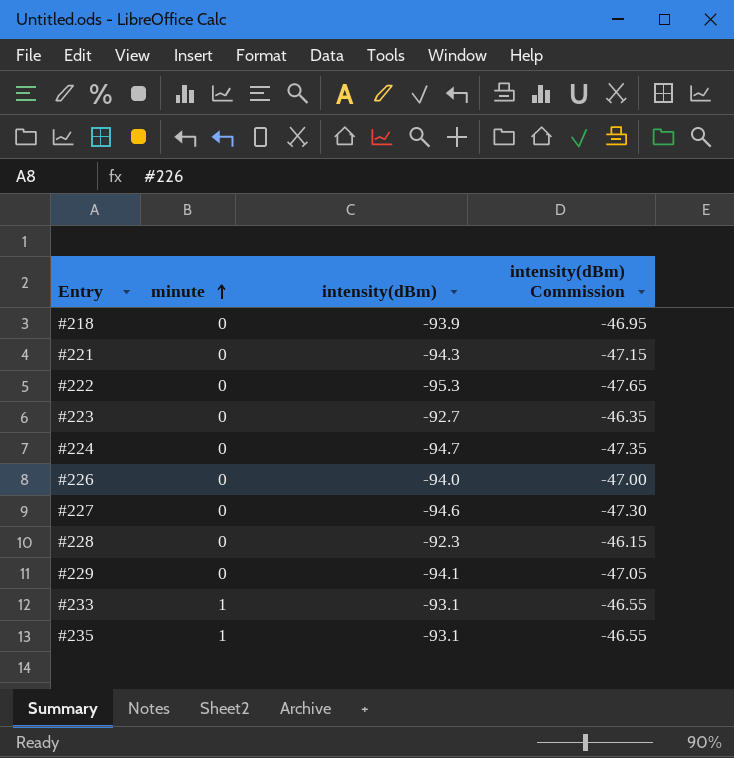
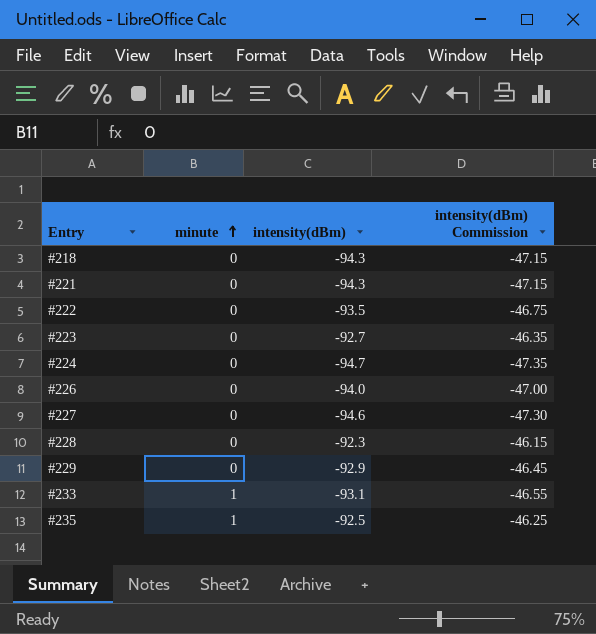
#218 | intensity(dBm): -93.9 -> -94.3
#218 | intensity(dBm) Commission: -46.95 -> -47.15
#222 | intensity(dBm): -95.3 -> -93.5
#222 | intensity(dBm) Commission: -47.65 -> -46.75
#229 | intensity(dBm): -94.1 -> -92.9
#229 | intensity(dBm) Commission: -47.05 -> -46.45
#235 | intensity(dBm): -93.1 -> -92.5
#235 | intensity(dBm) Commission: -46.55 -> -46.25

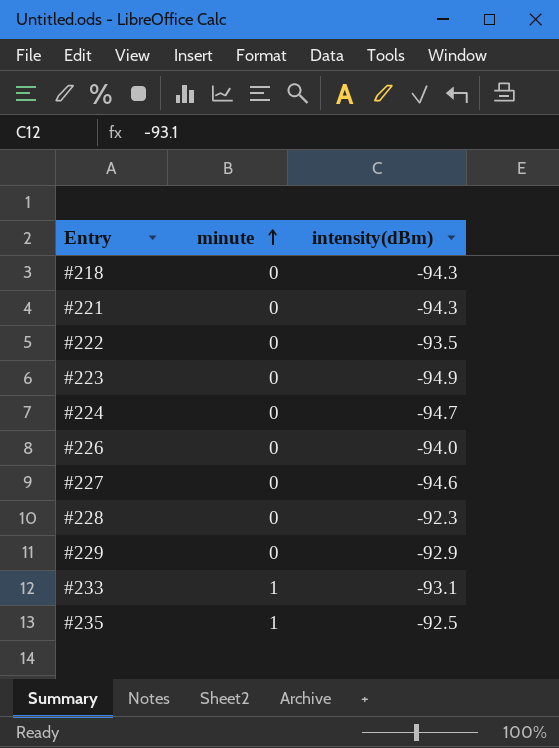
column intensity(dBm) Commission | formula: [intensity(dBm)] * 0.5 -> none
#223 | intensity(dBm): -92.7 -> -94.9

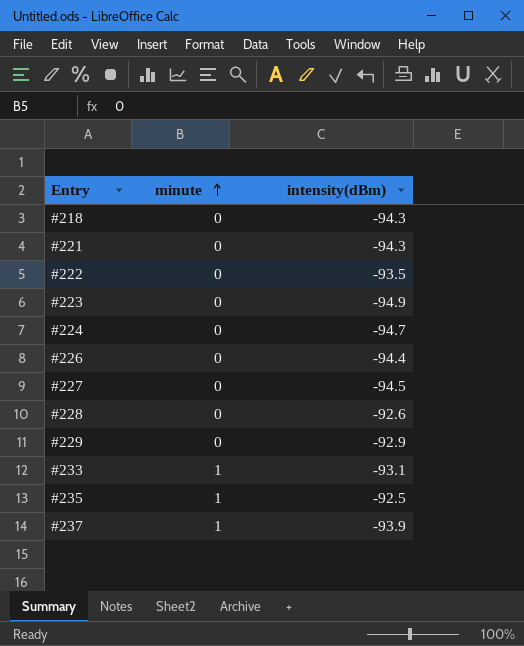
#226 | intensity(dBm): -94.0 -> -94.4
#227 | intensity(dBm): -94.6 -> -94.5
#228 | intensity(dBm): -92.3 -> -92.6
row #237: none -> 1 | -93.9

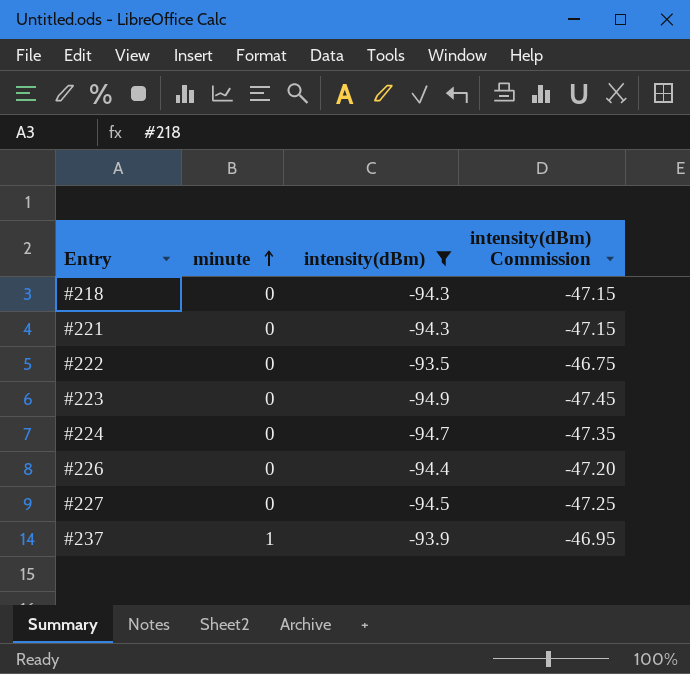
filter: none -> intensity(dBm) <= -93.5
column intensity(dBm) Commission | formula: none -> [intensity(dBm)] * 0.5

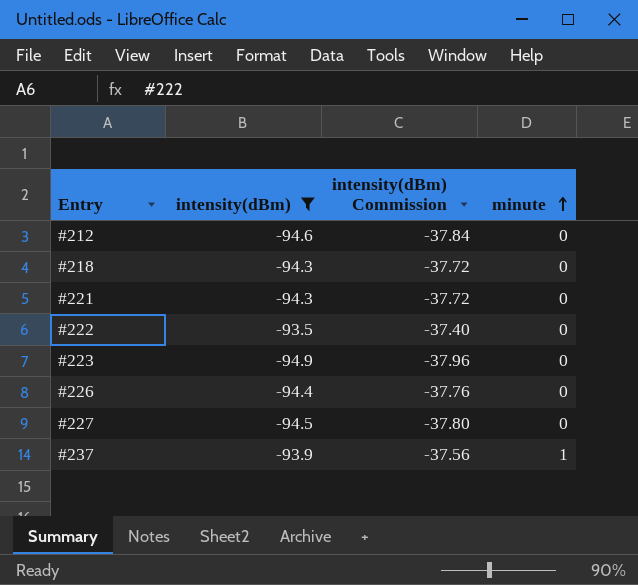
column intensity(dBm) Commission | formula: [intensity(dBm)] * 0.5 -> [intensity(dBm)] * 0.4
column minute | position: 2 -> 4
row #224: 0 | -94.7 | -47.35 -> none
row #212: none -> -94.6 | -37.84 | 0

